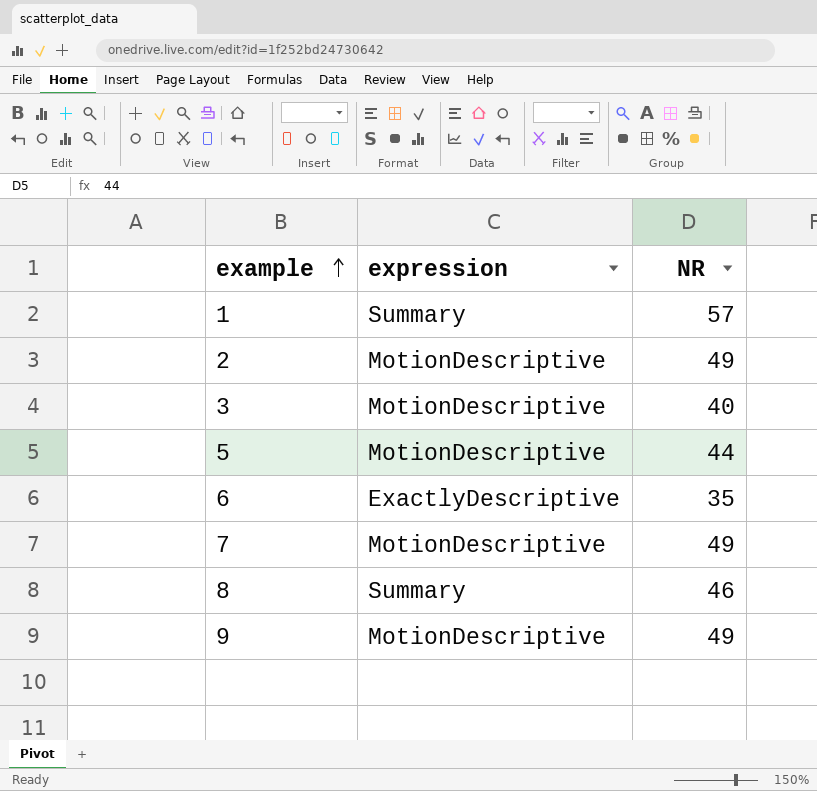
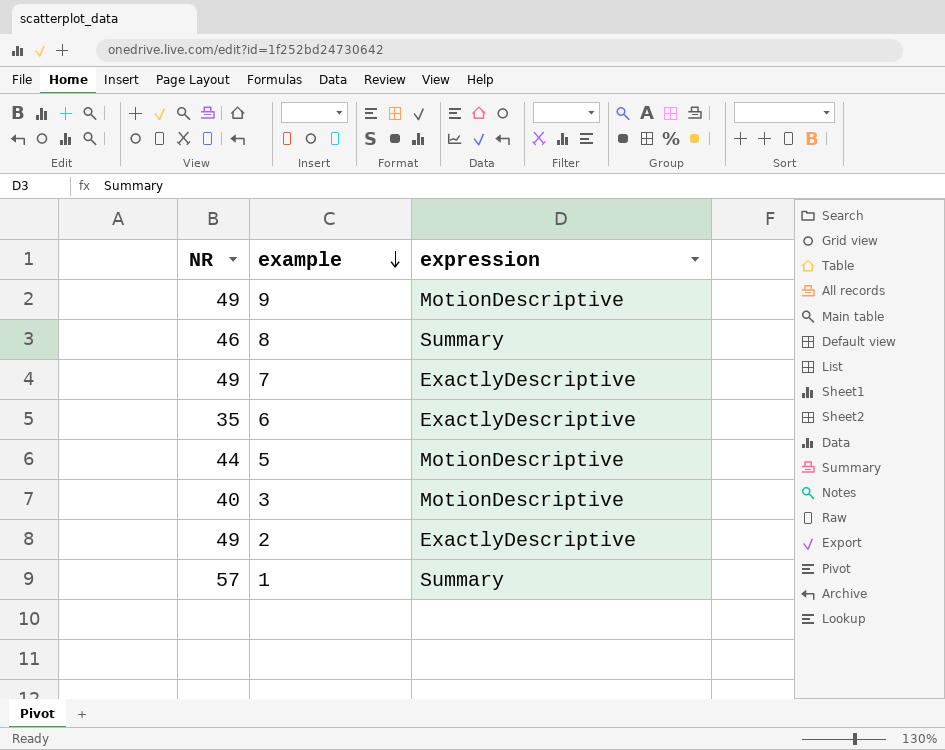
row order: example ascending -> example descending
column NR | position: 3 -> 1
7 | expression: MotionDescriptive -> ExactlyDescriptive
2 | expression: MotionDescriptive -> ExactlyDescriptive

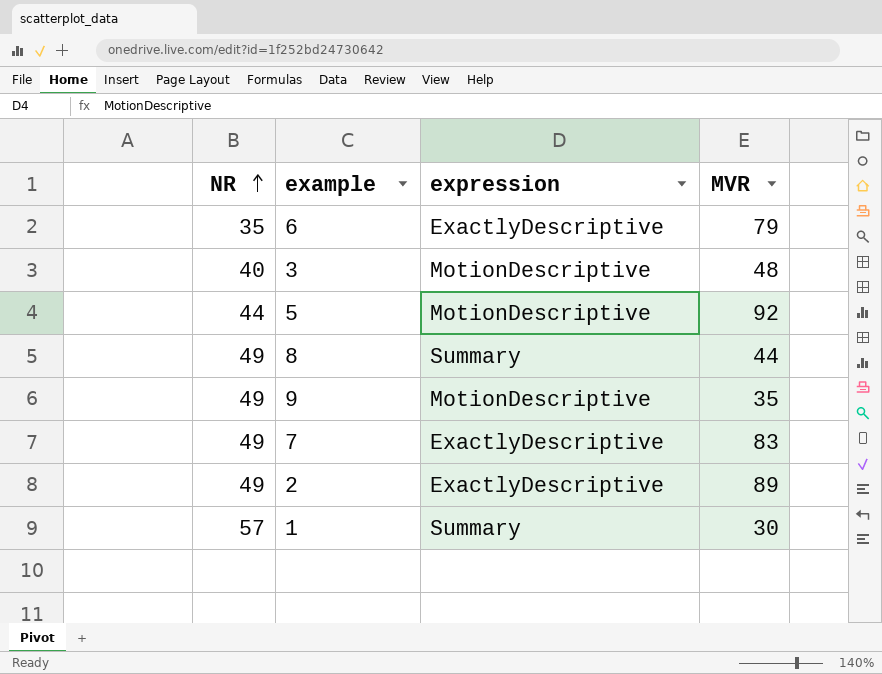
row order: example descending -> NR ascending
column MVR | position: none -> 4
8 | NR: 46 -> 49

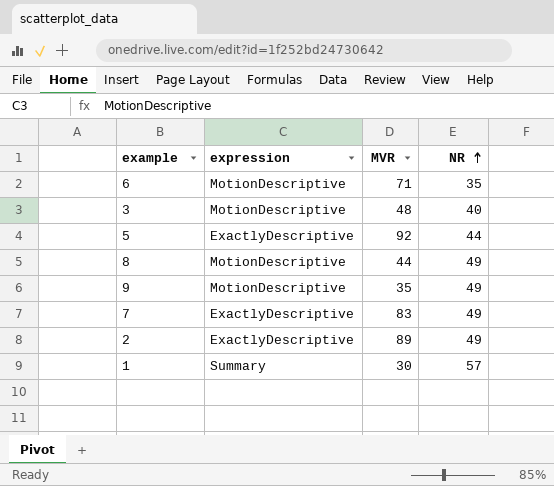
column NR | position: 1 -> 4
6 | expression: ExactlyDescriptive -> MotionDescriptive
6 | MVR: 79 -> 71
5 | expression: MotionDescriptive -> ExactlyDescriptive
8 | expression: Summary -> MotionDescriptive

